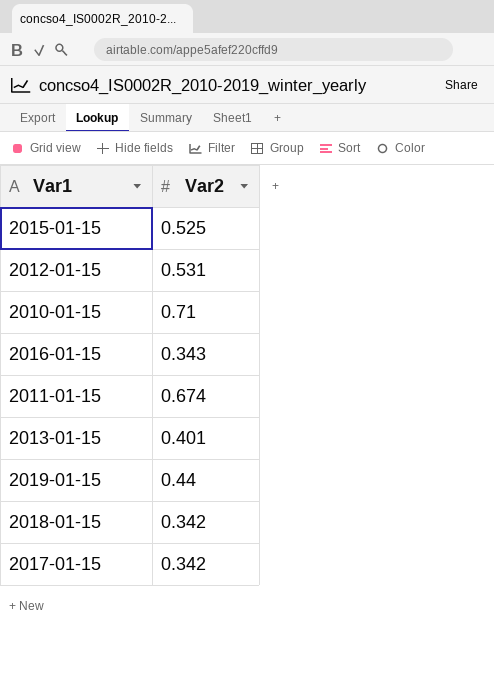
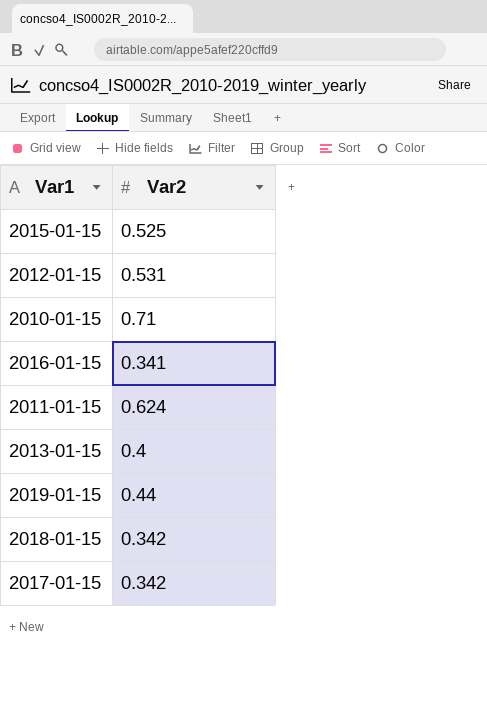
2016-01-15 | Var2: 0.343 -> 0.341
2011-01-15 | Var2: 0.674 -> 0.624
2013-01-15 | Var2: 0.401 -> 0.4

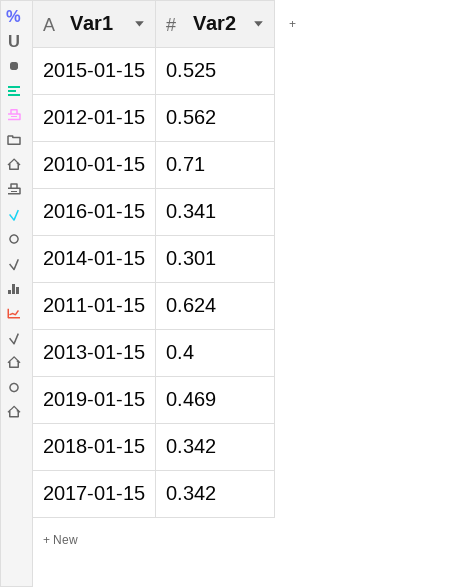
2012-01-15 | Var2: 0.531 -> 0.562
row 2014-01-15: none -> 0.301
2019-01-15 | Var2: 0.44 -> 0.469

